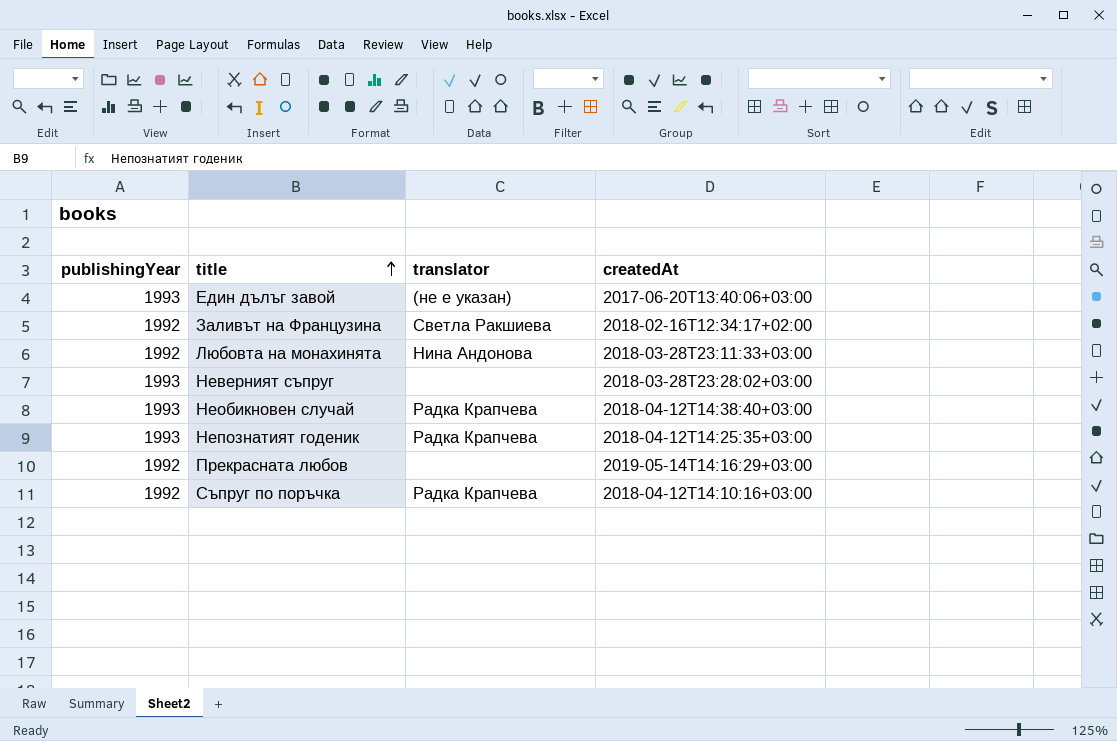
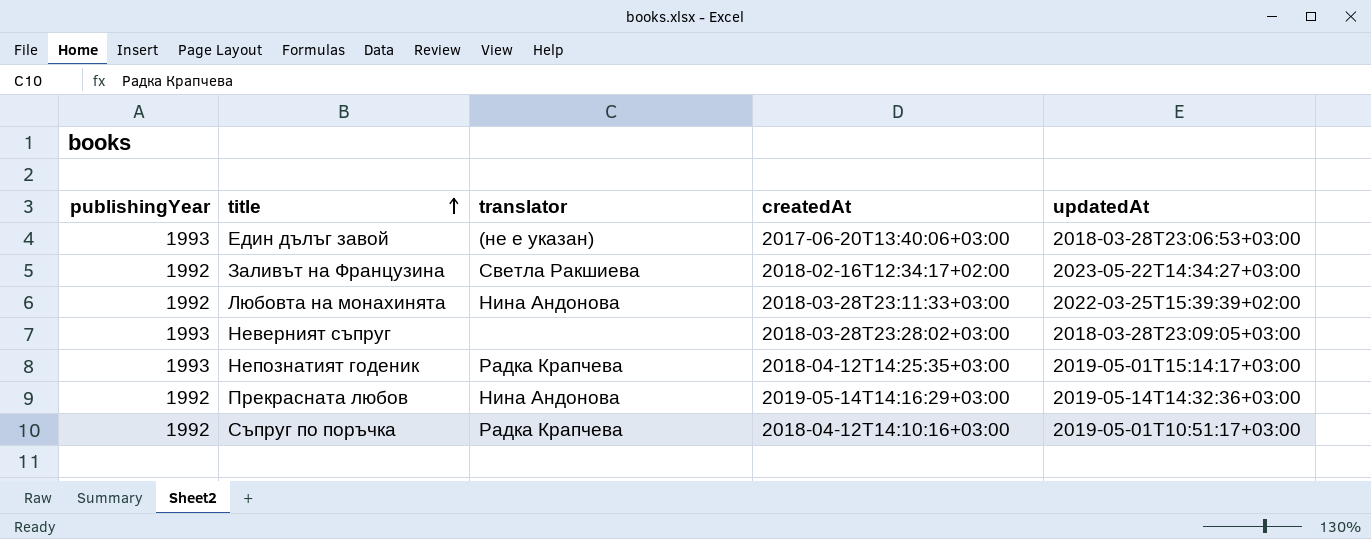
column updatedAt | position: none -> 5
row Необикновен случай: 1993 | Радка Крапчева | 2018-04-12T14:38:40+03:00 -> none
Прекрасната любов | translator: none -> Нина Андонова

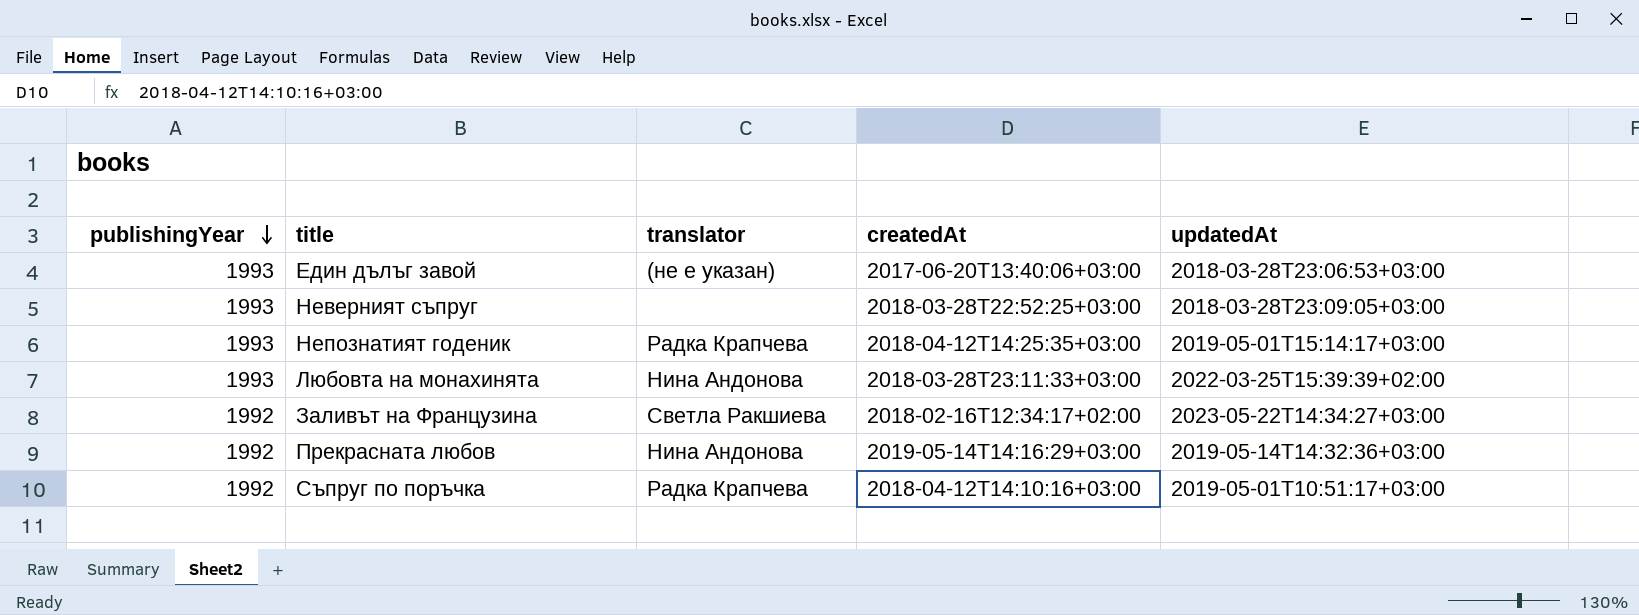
row order: title ascending -> publishingYear descending
Неверният съпруг | createdAt: 2018-03-28T23:28:02+03:00 -> 2018-03-28T22:52:25+03:00
Любовта на монахинята | publishingYear: 1992 -> 1993

